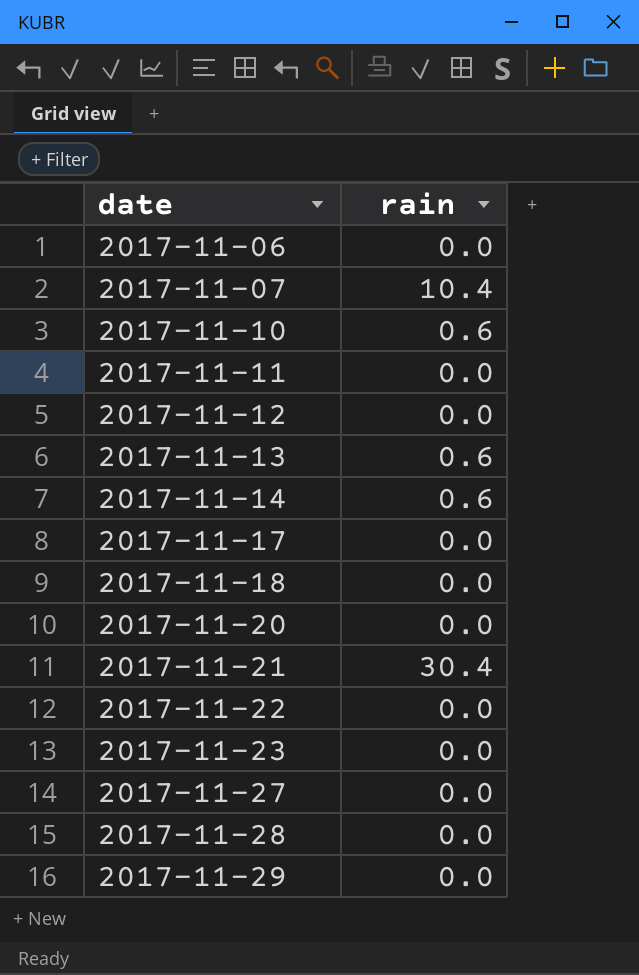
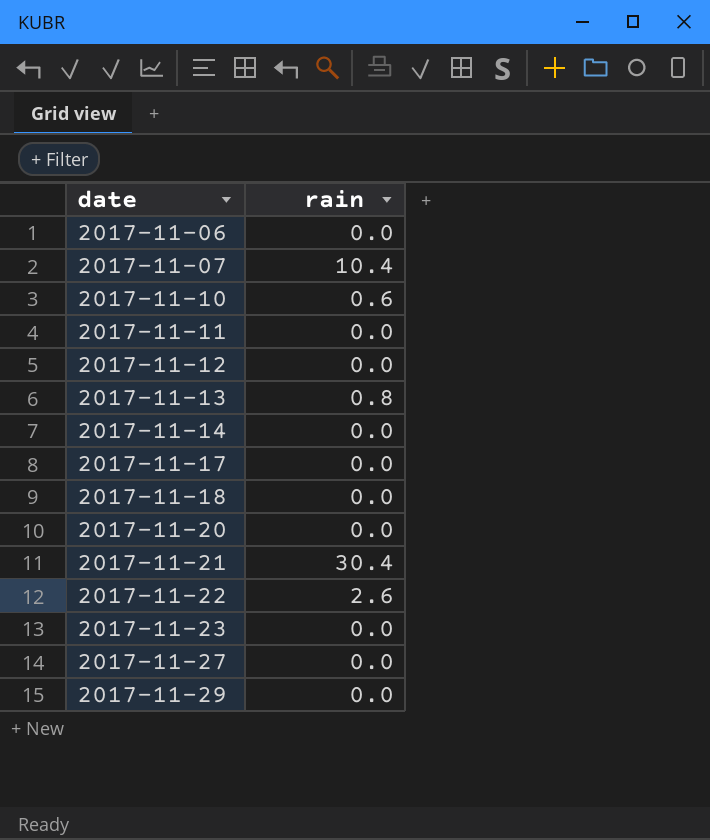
row 2017-11-28: 0.0 -> none
2017-11-13 | rain: 0.6 -> 0.8
2017-11-14 | rain: 0.6 -> 0.0
2017-11-22 | rain: 0.0 -> 2.6

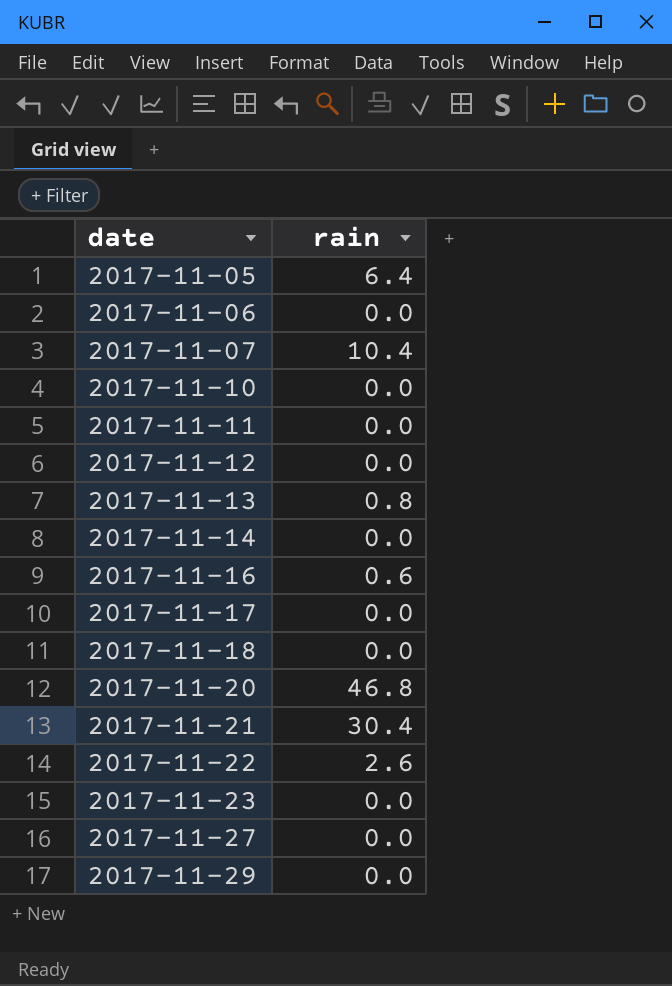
row 2017-11-05: none -> 6.4
2017-11-10 | rain: 0.6 -> 0.0
row 2017-11-16: none -> 0.6
2017-11-20 | rain: 0.0 -> 46.8

